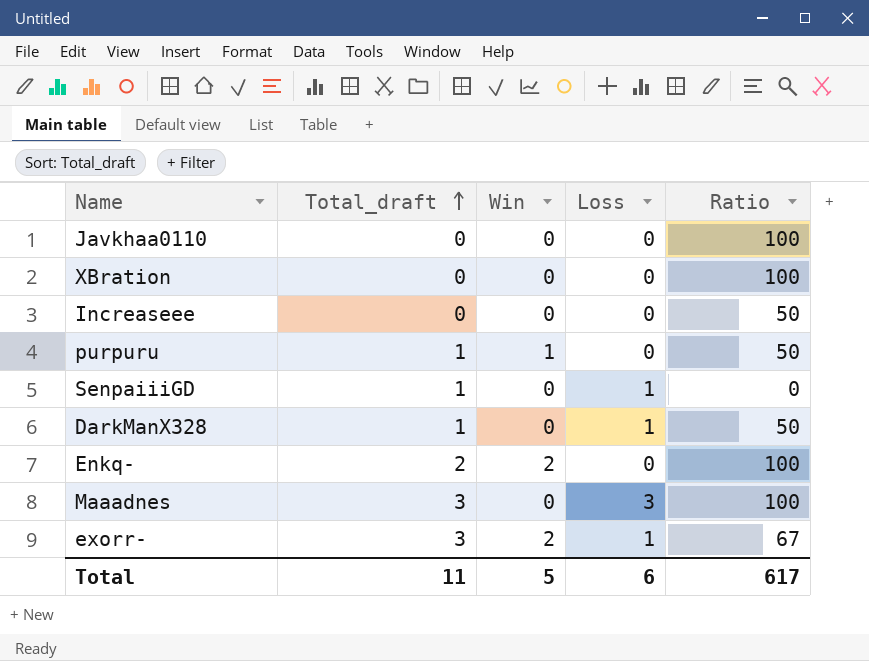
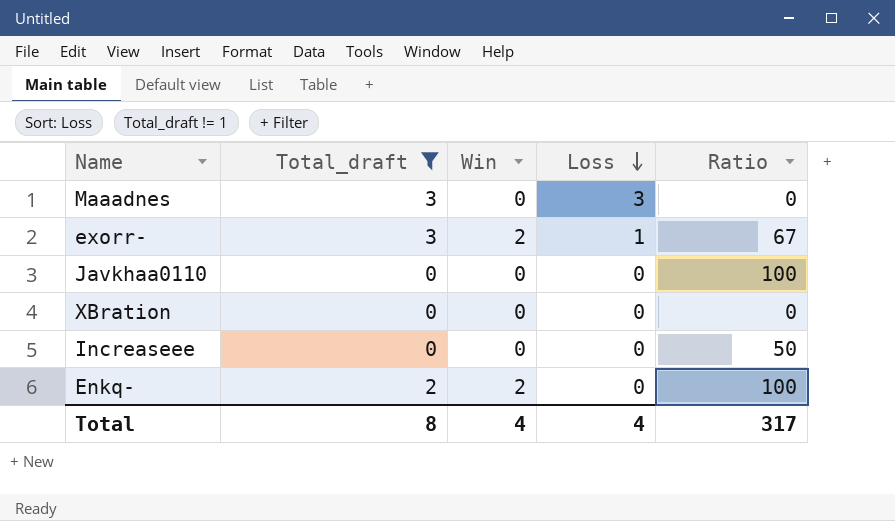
filter: none -> Total_draft != 1
row order: Total_draft ascending -> Loss descending
Maaadnes | Ratio: 100 -> 0
XBration | Ratio: 100 -> 0
Total | Total_draft: 11 -> 8
Total | Win: 5 -> 4
Total | Loss: 6 -> 4
Total | Ratio: 617 -> 317

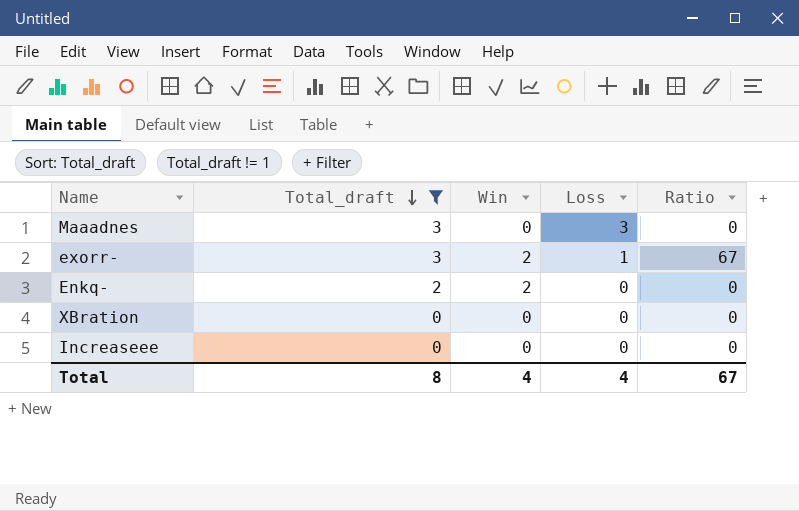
row order: Loss descending -> Total_draft descending
row Javkhaa0110: 0 | 0 | 0 | 100 -> none
Enkq- | Ratio: 100 -> 0
Increaseee | Ratio: 50 -> 0
Total | Ratio: 317 -> 67

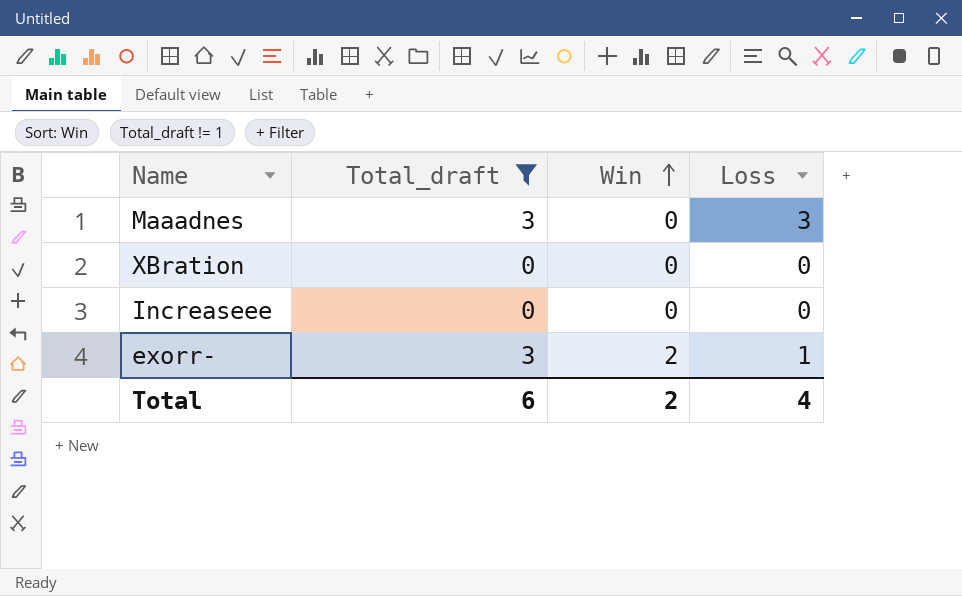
row order: Total_draft descending -> Win ascending
column Ratio | position: 5 -> none
row Enkq-: 2 | 2 | 0 | 0 -> none
Total | Total_draft: 8 -> 6
Total | Win: 4 -> 2

